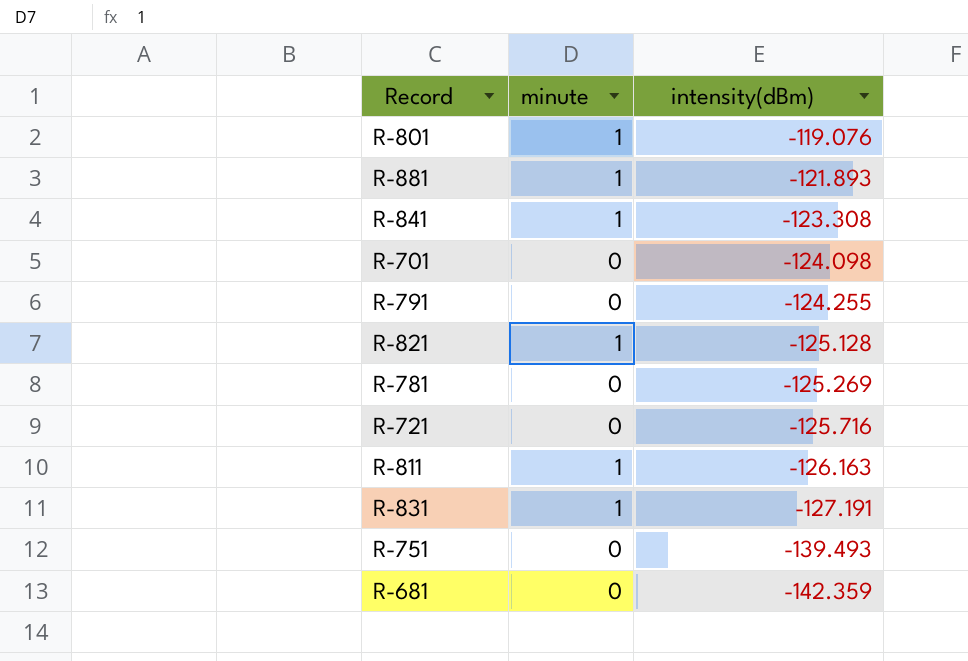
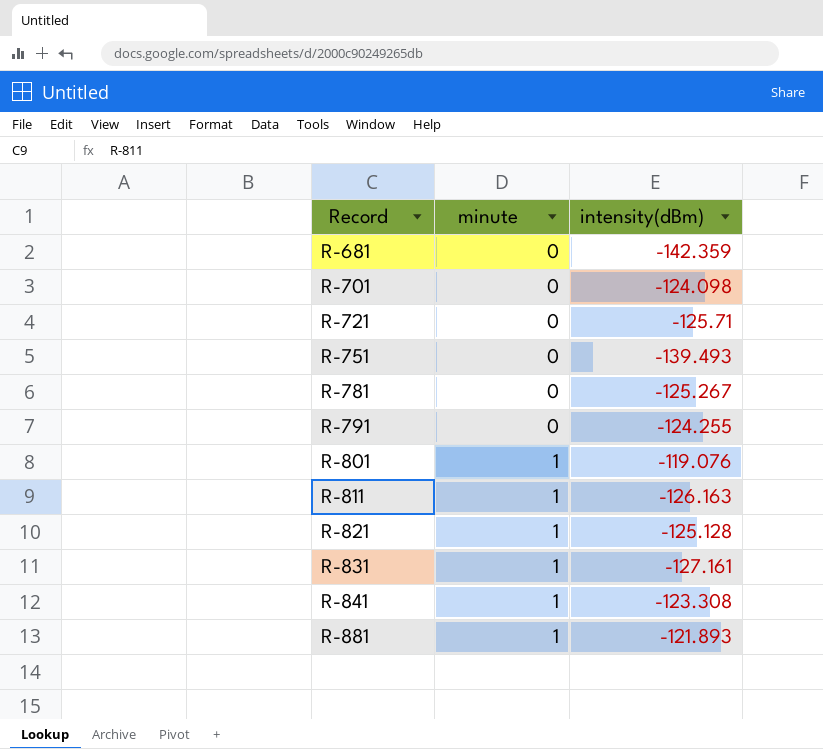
row order: intensity(dBm) descending -> Record ascending
R-721 | intensity(dBm): -125.716 -> -125.71
R-781 | intensity(dBm): -125.269 -> -125.267
R-831 | intensity(dBm): -127.191 -> -127.161

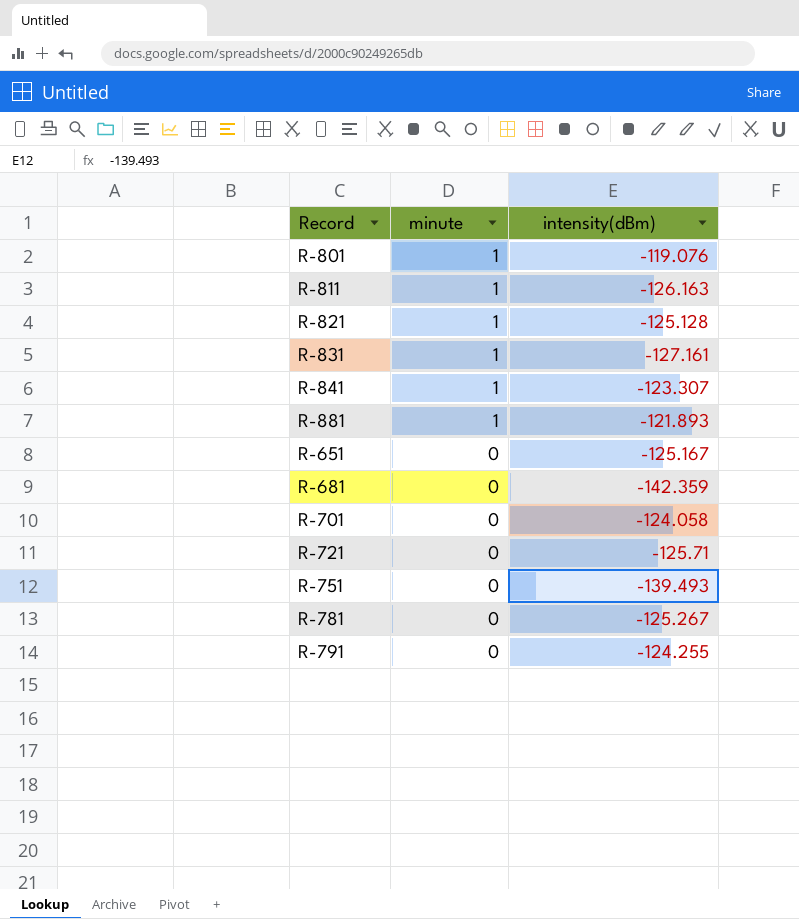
row order: Record ascending -> minute descending
R-841 | intensity(dBm): -123.308 -> -123.307
row R-651: none -> 0 | -125.167
R-701 | intensity(dBm): -124.098 -> -124.058

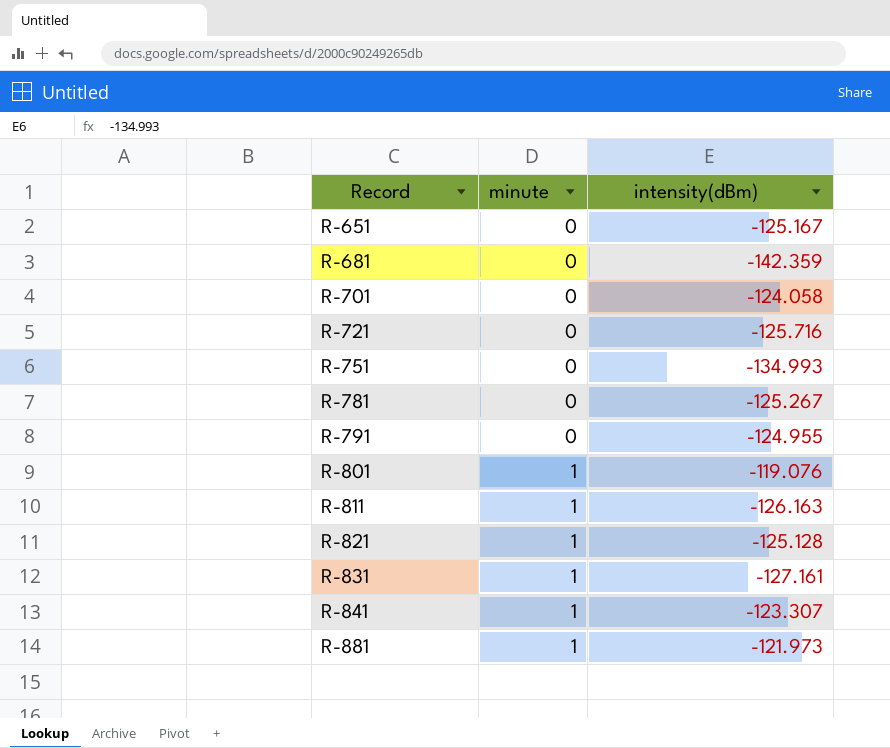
row order: minute descending -> Record ascending
R-721 | intensity(dBm): -125.71 -> -125.716
R-751 | intensity(dBm): -139.493 -> -134.993
R-791 | intensity(dBm): -124.255 -> -124.955
R-881 | intensity(dBm): -121.893 -> -121.973

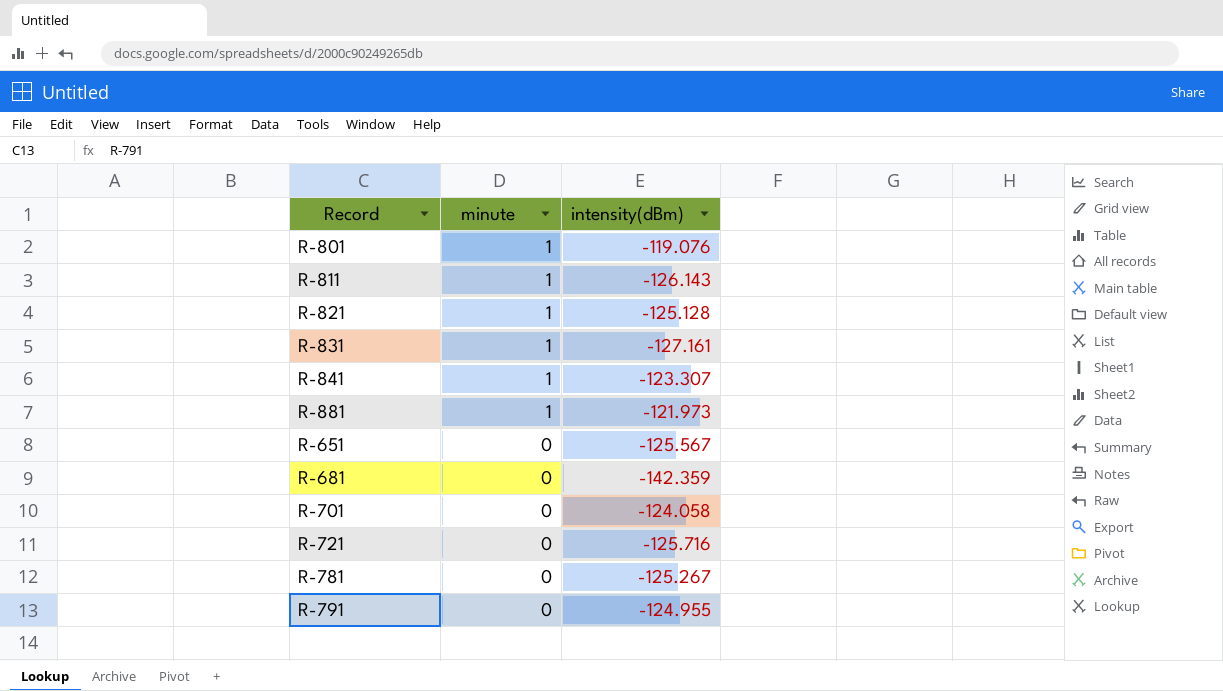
row order: Record ascending -> minute descending
row R-751: 0 | -134.993 -> none
R-811 | intensity(dBm): -126.163 -> -126.143
R-651 | intensity(dBm): -125.167 -> -125.567

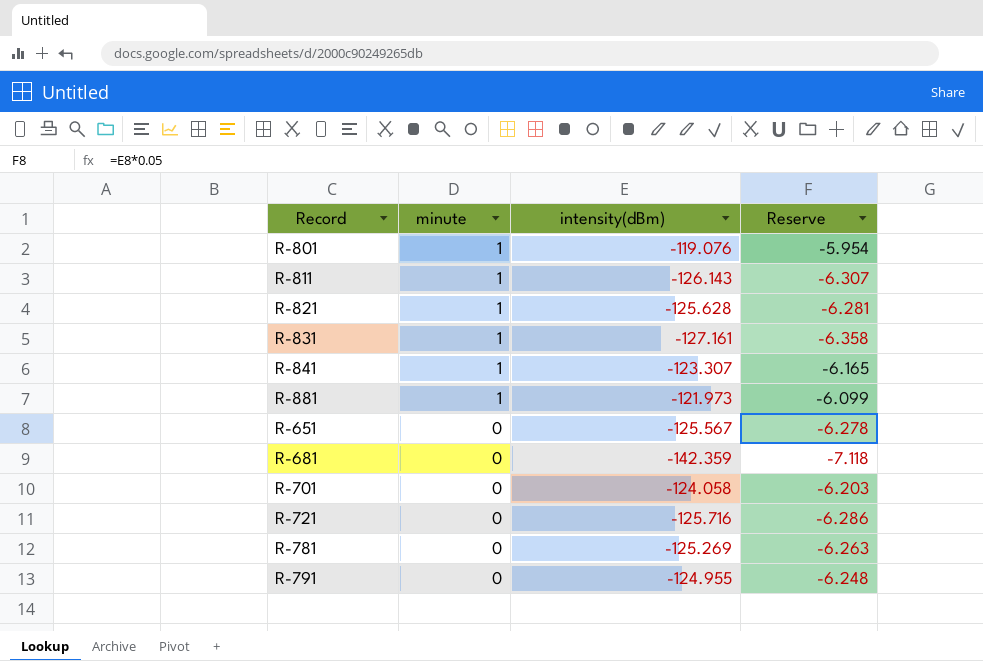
column Reserve | formula: none -> [intensity(dBm)] * 0.05
R-821 | intensity(dBm): -125.128 -> -125.628
R-781 | intensity(dBm): -125.267 -> -125.269

